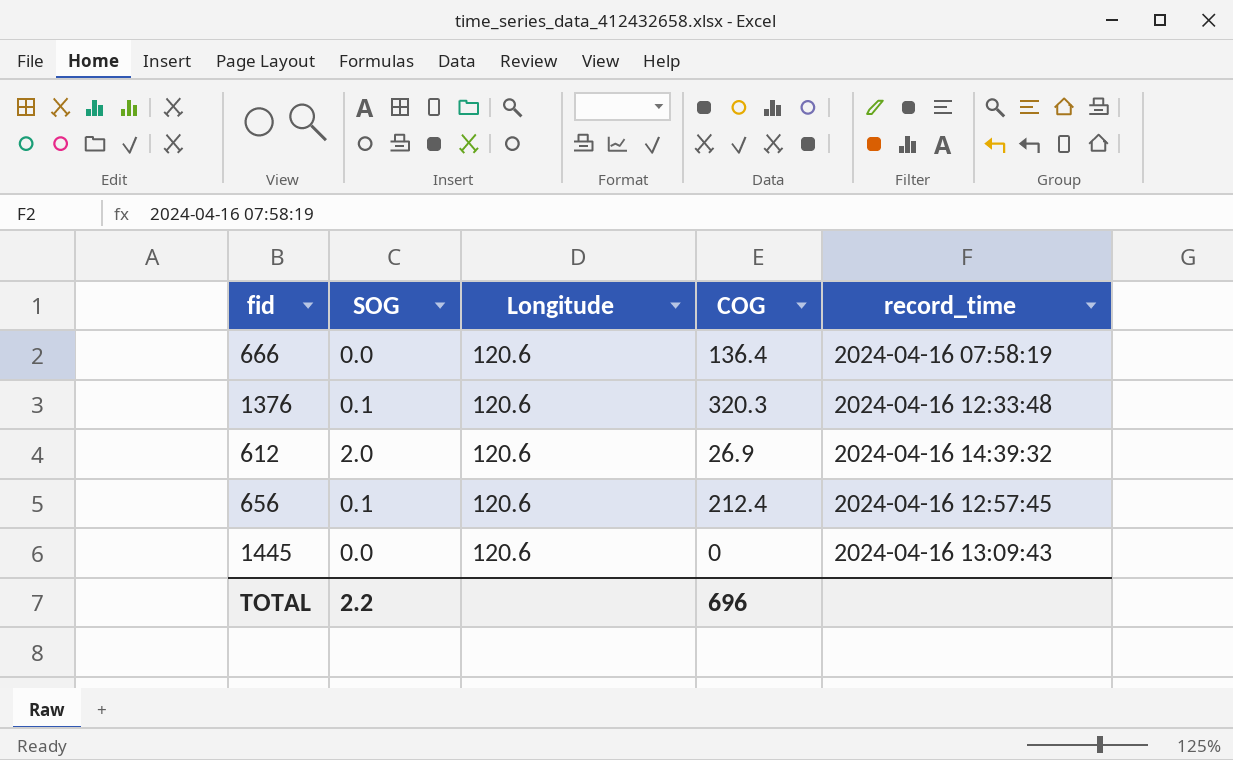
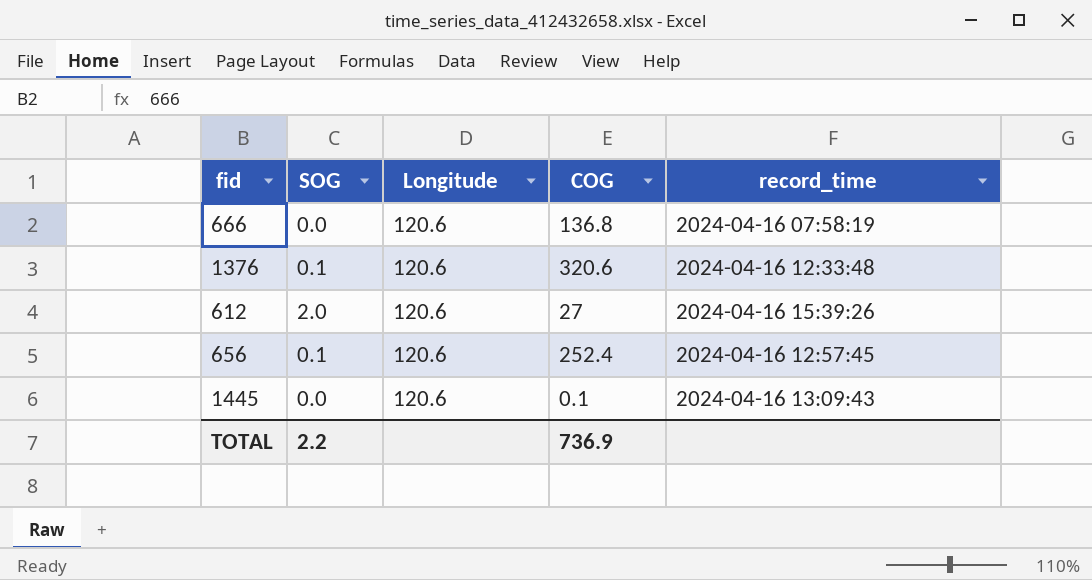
666 | COG: 136.4 -> 136.8
1376 | COG: 320.3 -> 320.6
612 | COG: 26.9 -> 27
612 | record_time: 2024-04-16 14:39:32 -> 2024-04-16 15:39:26
656 | COG: 212.4 -> 252.4
1445 | COG: 0 -> 0.1
TOTAL | COG: 696 -> 736.9

